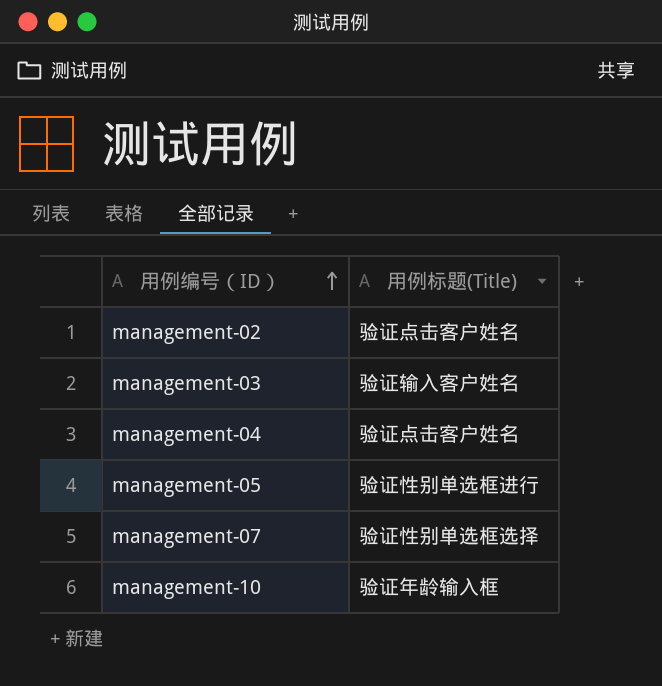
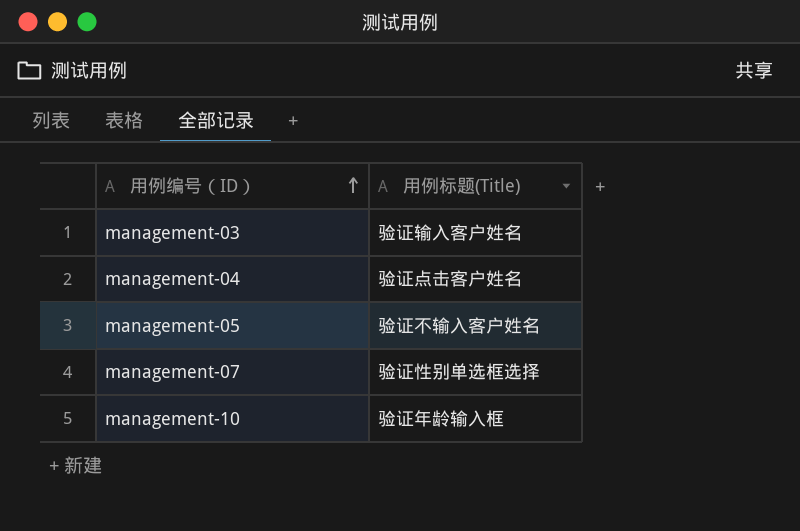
row management-02: 验证点击客户姓名 -> none
management-05 | 用例标题(Title): 验证性别单选框进行 -> 验证不输入客户姓名

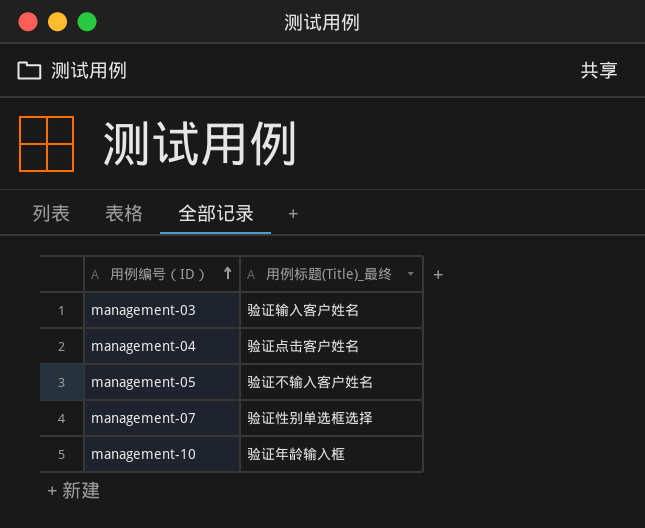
column name: 用例标题(Title) -> 用例标题(Title)_最终

